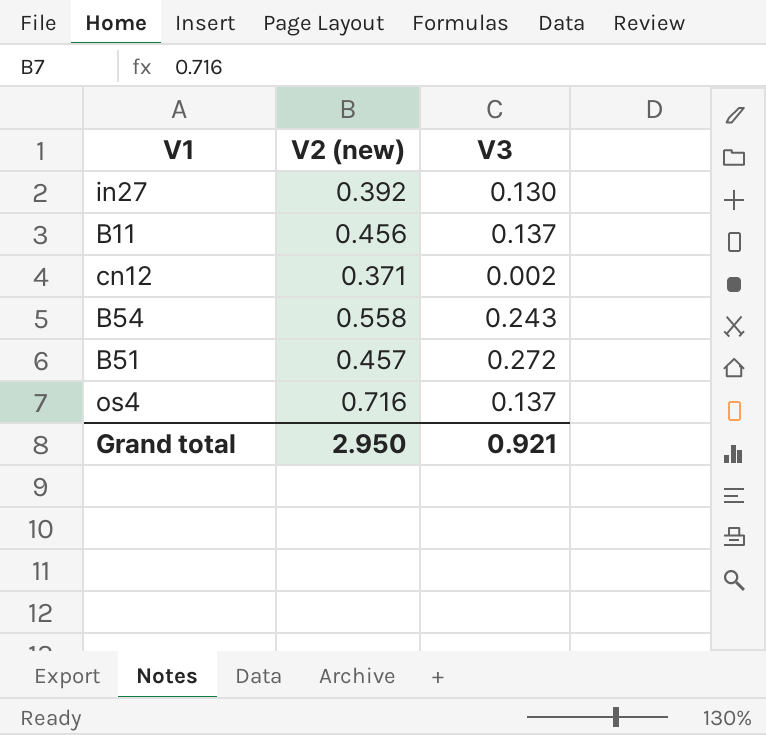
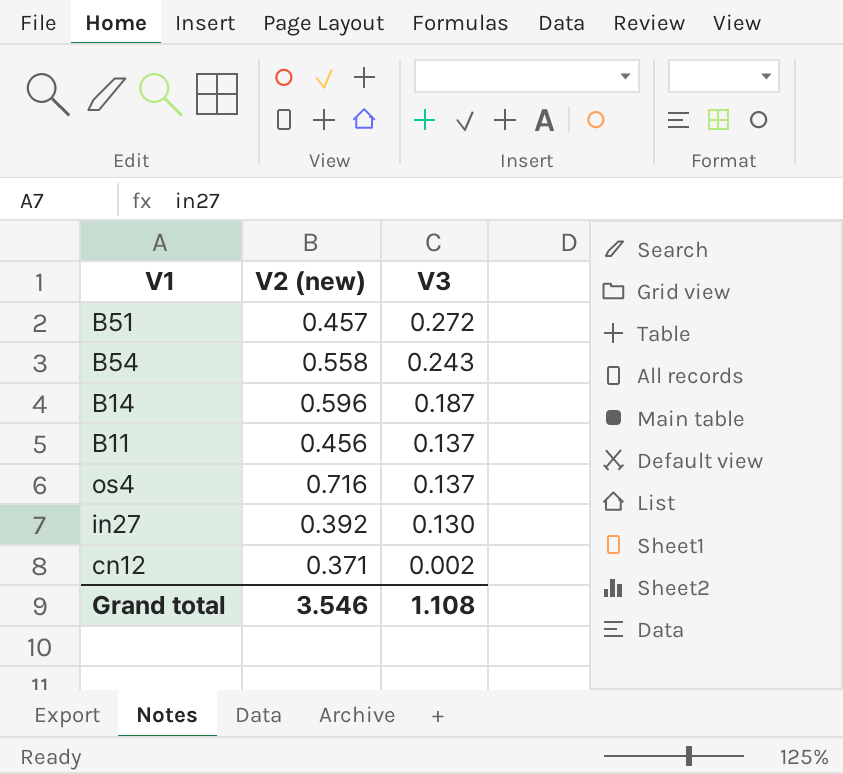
row order: none -> V3 descending
row B14: none -> 0.596 | 0.187
Grand total | V2 (new): 2.950 -> 3.546
Grand total | V3: 0.921 -> 1.108

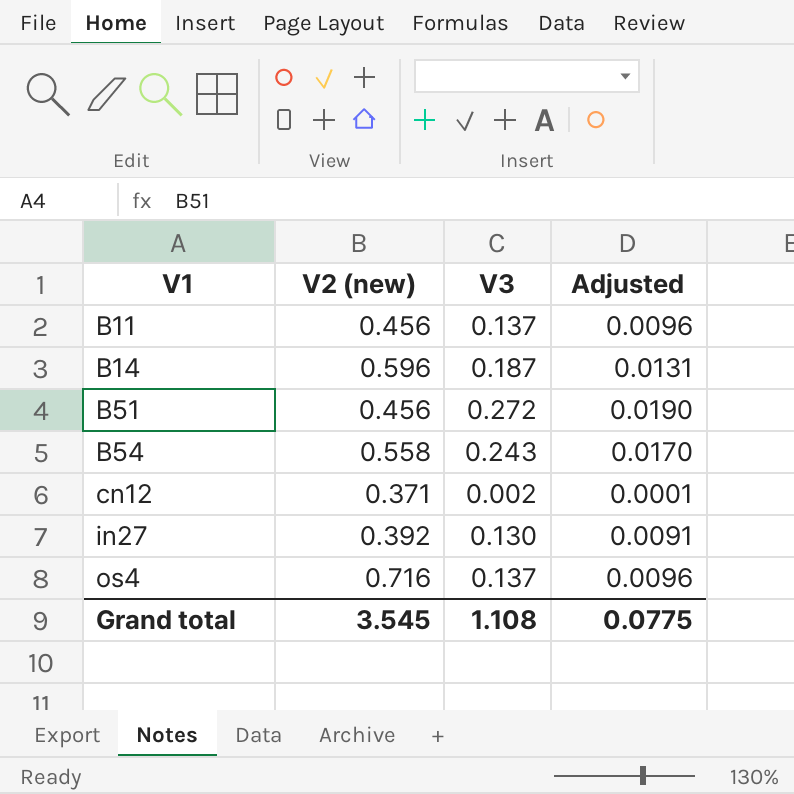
row order: V3 descending -> V1 ascending
column Adjusted | formula: none -> [V3] * 0.07
B51 | V2 (new): 0.457 -> 0.456
Grand total | V2 (new): 3.546 -> 3.545

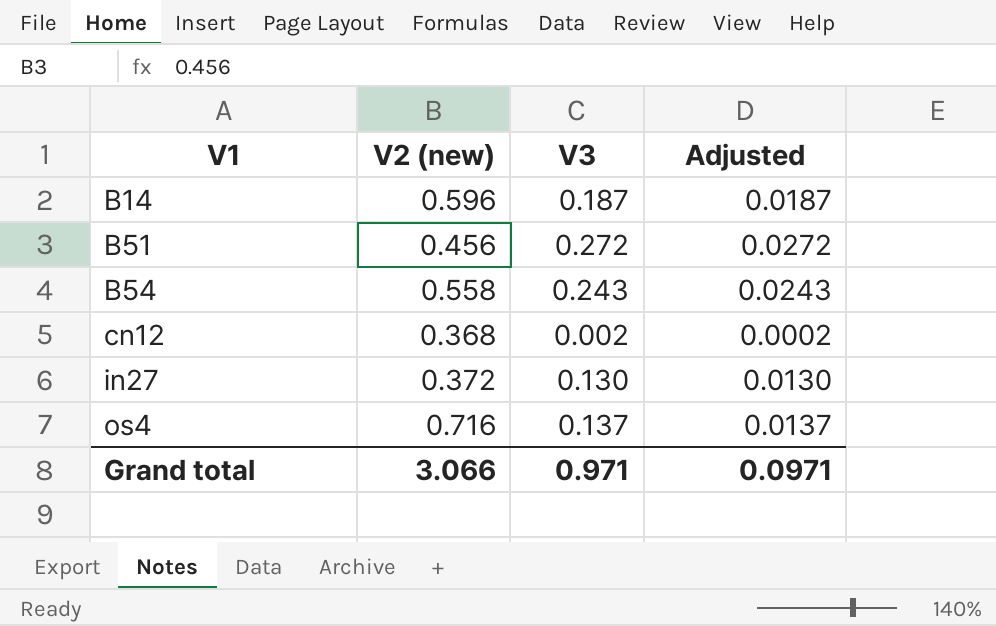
column Adjusted | formula: [V3] * 0.07 -> [V3] * 0.1
row B11: 0.456 | 0.137 | 0.0096 -> none
cn12 | V2 (new): 0.371 -> 0.368
in27 | V2 (new): 0.392 -> 0.372
Grand total | V2 (new): 3.545 -> 3.066
Grand total | V3: 1.108 -> 0.971
Grand total | Adjusted: 0.0775 -> 0.0971

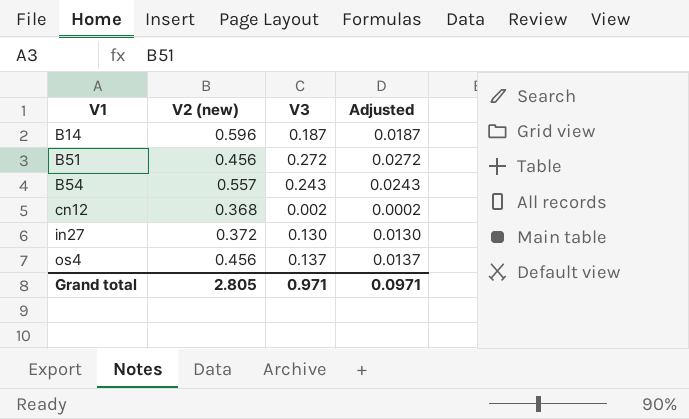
B54 | V2 (new): 0.558 -> 0.557
os4 | V2 (new): 0.716 -> 0.456
Grand total | V2 (new): 3.066 -> 2.805

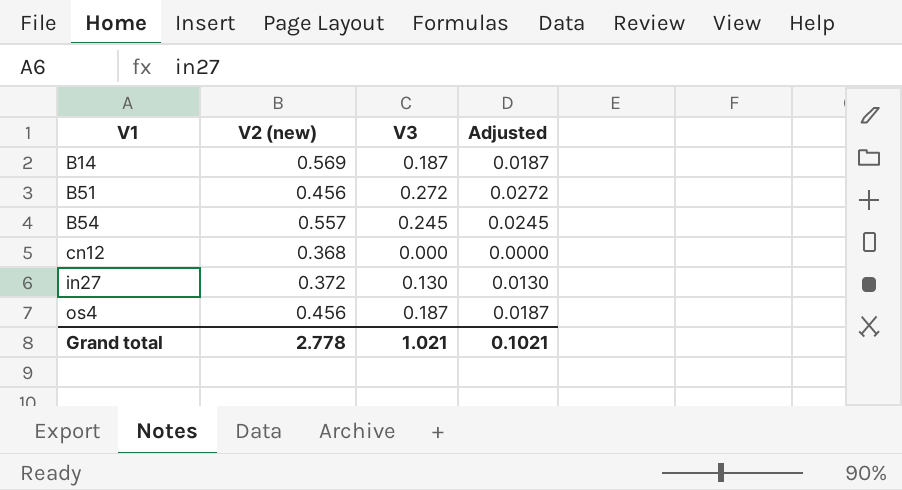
B14 | V2 (new): 0.596 -> 0.569
B54 | V3: 0.243 -> 0.245
B54 | Adjusted: 0.0243 -> 0.0245
cn12 | V3: 0.002 -> 0.000
cn12 | Adjusted: 0.0002 -> 0.0000
os4 | V3: 0.137 -> 0.187
os4 | Adjusted: 0.0137 -> 0.0187
Grand total | V2 (new): 2.805 -> 2.778
Grand total | V3: 0.971 -> 1.021
Grand total | Adjusted: 0.0971 -> 0.1021

